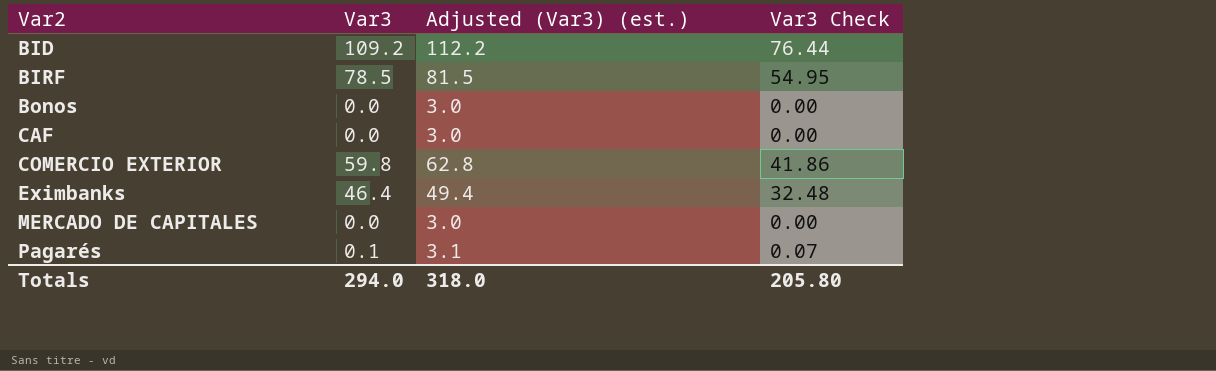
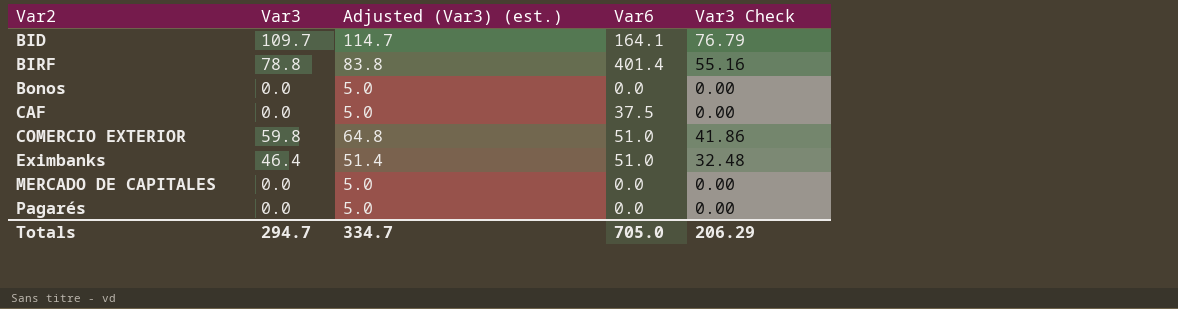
column Adjusted (Var3) (est.) | formula: [Var3] + 3 -> [Var3] + 5
column Var6 | position: none -> 4
BID | Var3: 109.2 -> 109.7
BID | Var3 Check: 76.44 -> 76.79
BIRF | Var3: 78.5 -> 78.8
BIRF | Var3 Check: 54.95 -> 55.16
Pagarés | Var3: 0.1 -> 0.0
Pagarés | Var3 Check: 0.07 -> 0.00
Totals | Var3: 294.0 -> 294.7
Totals | Adjusted (Var3) (est.): 318.0 -> 334.7
Totals | Var3 Check: 205.80 -> 206.29

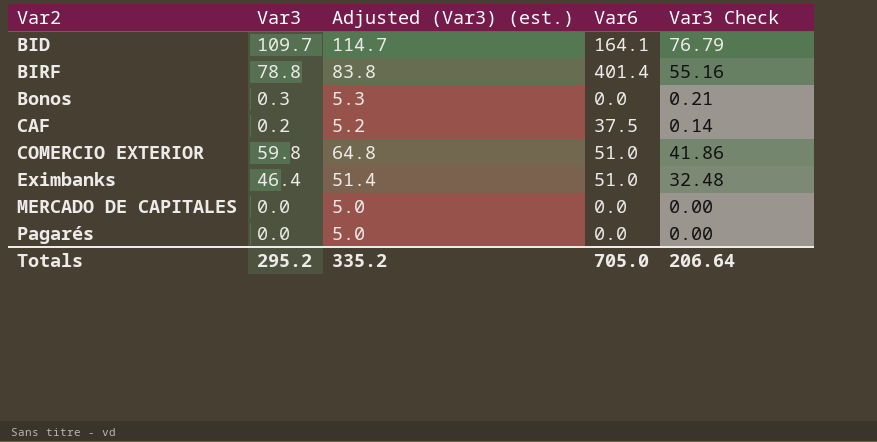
Bonos | Var3: 0.0 -> 0.3
Bonos | Adjusted (Var3) (est.): 5.0 -> 5.3
Bonos | Var3 Check: 0.00 -> 0.21
CAF | Var3: 0.0 -> 0.2
CAF | Adjusted (Var3) (est.): 5.0 -> 5.2
CAF | Var3 Check: 0.00 -> 0.14
Totals | Var3: 294.7 -> 295.2
Totals | Adjusted (Var3) (est.): 334.7 -> 335.2
Totals | Var3 Check: 206.29 -> 206.64

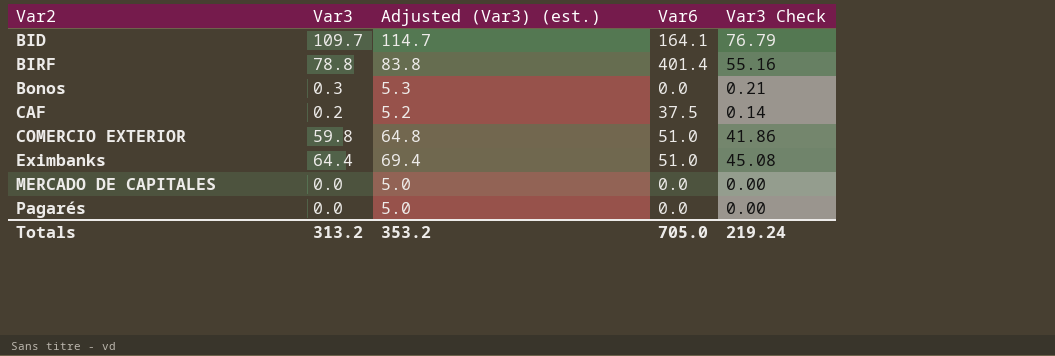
Eximbanks | Var3: 46.4 -> 64.4
Eximbanks | Adjusted (Var3) (est.): 51.4 -> 69.4
Eximbanks | Var3 Check: 32.48 -> 45.08
Totals | Var3: 295.2 -> 313.2
Totals | Adjusted (Var3) (est.): 335.2 -> 353.2
Totals | Var3 Check: 206.64 -> 219.24

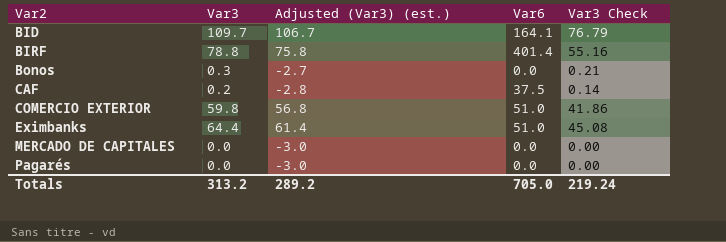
column Adjusted (Var3) (est.) | formula: [Var3] + 5 -> [Var3] - 3
Totals | Adjusted (Var3) (est.): 353.2 -> 289.2

